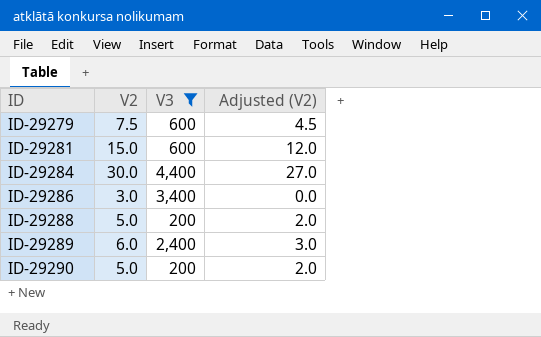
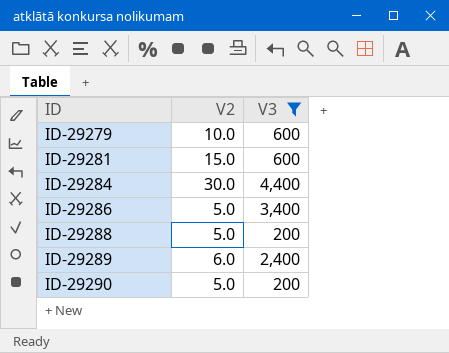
column Adjusted (V2) | formula: [V2] - 3 -> none
ID-29279 | V2: 7.5 -> 10.0
ID-29286 | V2: 3.0 -> 5.0

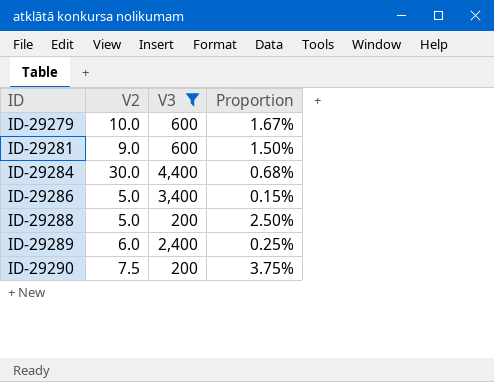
column Proportion | formula: none -> [V2] / [V3]
ID-29281 | V2: 15.0 -> 9.0
ID-29290 | V2: 5.0 -> 7.5

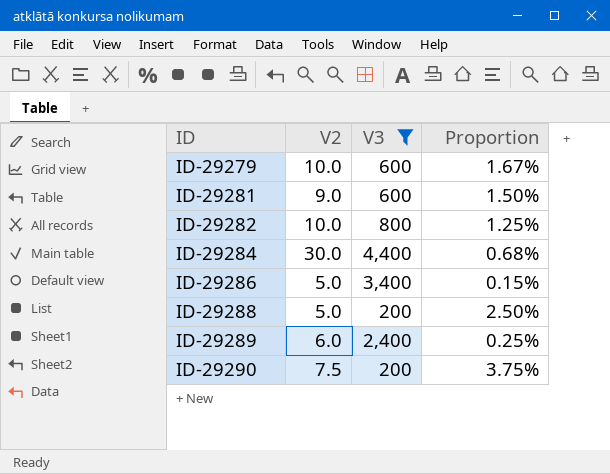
row ID-29282: none -> 10.0 | 800 | 1.25%

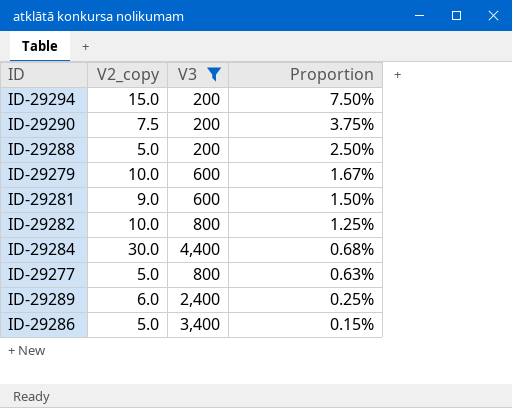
row order: ID ascending -> Proportion descending
column name: V2 -> V2_copy
row ID-29294: none -> 15.0 | 200 | 7.50%
row ID-29277: none -> 5.0 | 800 | 0.63%

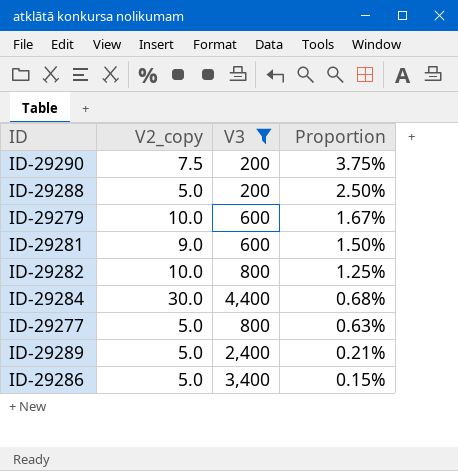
row ID-29294: 15.0 | 200 | 7.50% -> none
ID-29289 | V2_copy: 6.0 -> 5.0
ID-29289 | Proportion: 0.25% -> 0.21%

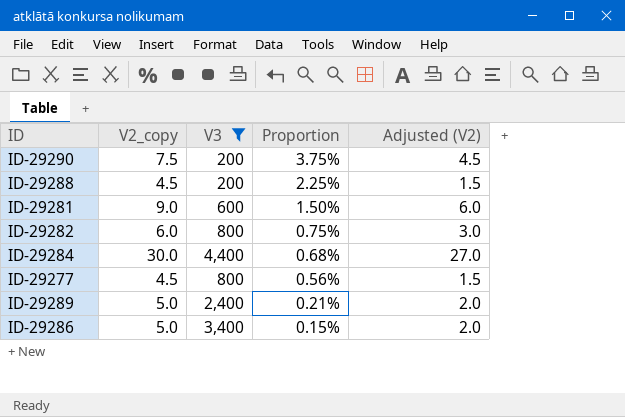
column Adjusted (V2) | formula: none -> [V2_copy] - 3
row ID-29279: 10.0 | 600 | 1.67% -> none
ID-29288 | V2_copy: 5.0 -> 4.5
ID-29288 | Proportion: 2.50% -> 2.25%
ID-29282 | V2_copy: 10.0 -> 6.0
ID-29282 | Proportion: 1.25% -> 0.75%
ID-29277 | V2_copy: 5.0 -> 4.5
ID-29277 | Proportion: 0.63% -> 0.56%

